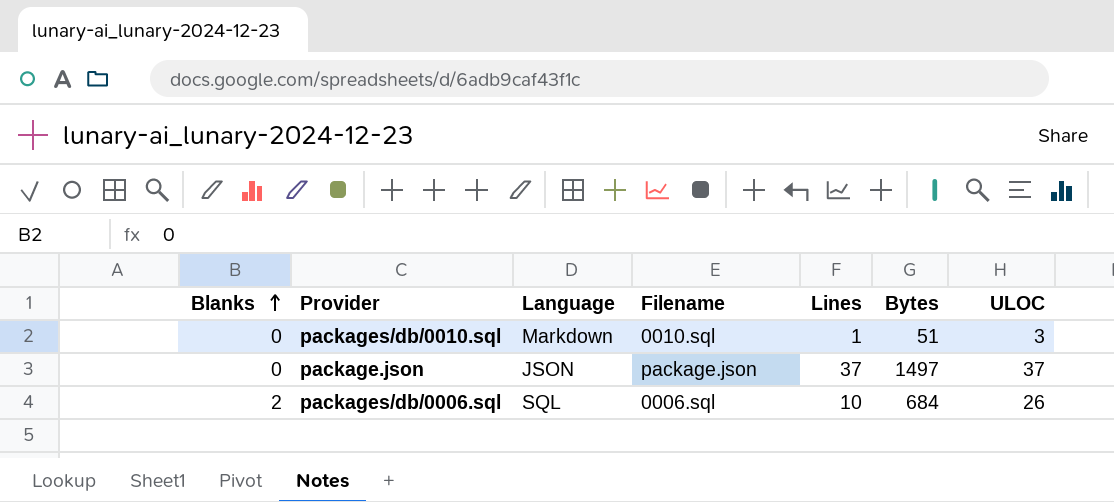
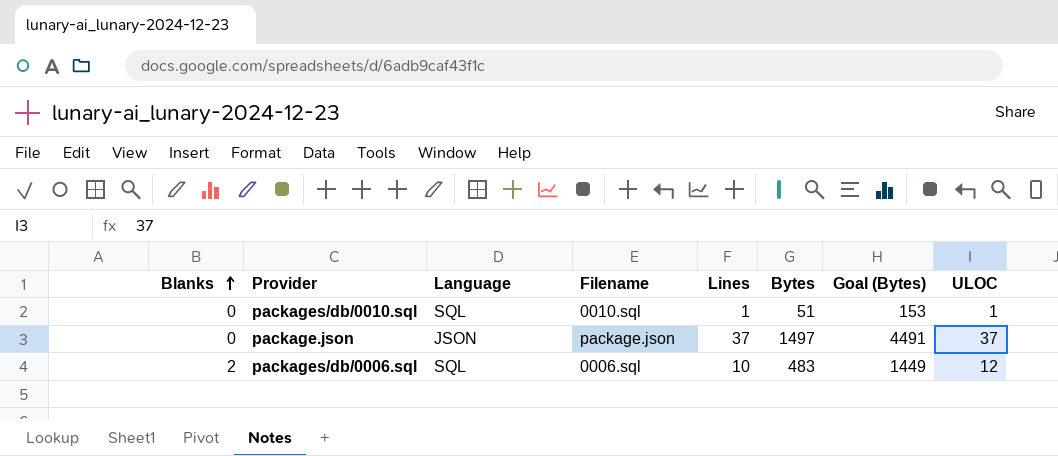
column Goal (Bytes) | formula: none -> [Bytes] * 3
packages/db/0010.sql | Language: Markdown -> SQL
packages/db/0010.sql | ULOC: 3 -> 1
packages/db/0006.sql | Bytes: 684 -> 483
packages/db/0006.sql | ULOC: 26 -> 12

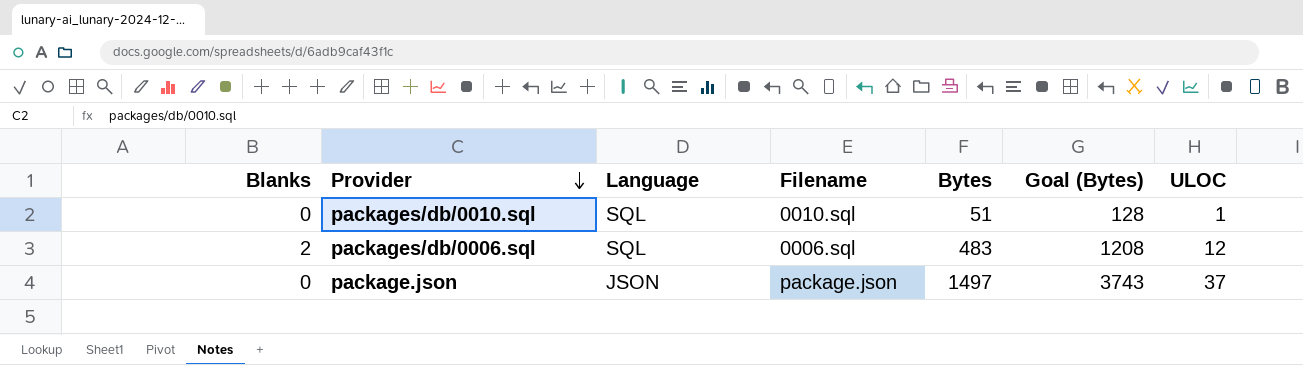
row order: Blanks ascending -> Provider descending
column Lines | position: 5 -> none
column Goal (Bytes) | formula: [Bytes] * 3 -> [Bytes] * 2.5

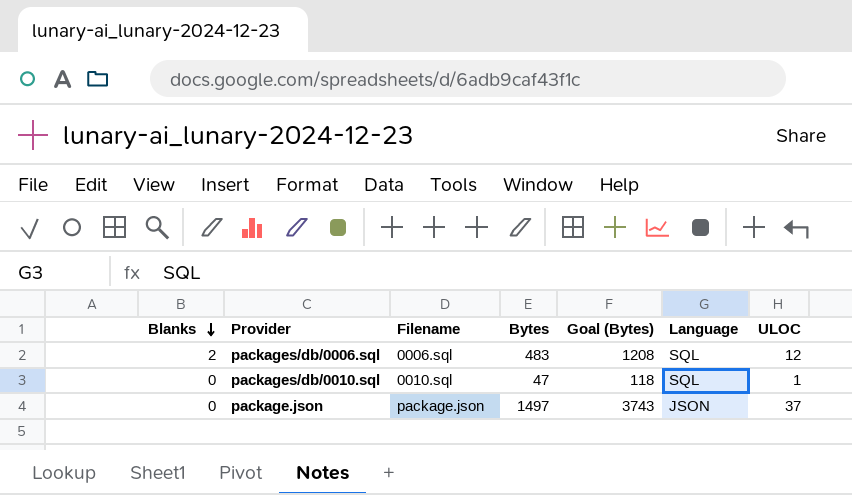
row order: Provider descending -> Blanks descending
column Language | position: 3 -> 6
packages/db/0010.sql | Bytes: 51 -> 47
packages/db/0010.sql | Goal (Bytes): 128 -> 118

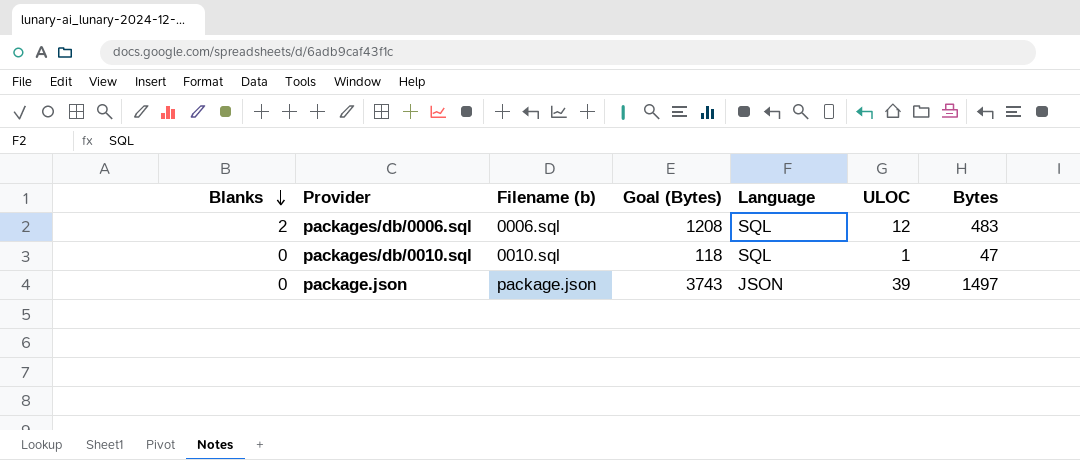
column name: Filename -> Filename (b)
column Bytes | position: 4 -> 7
package.json | ULOC: 37 -> 39

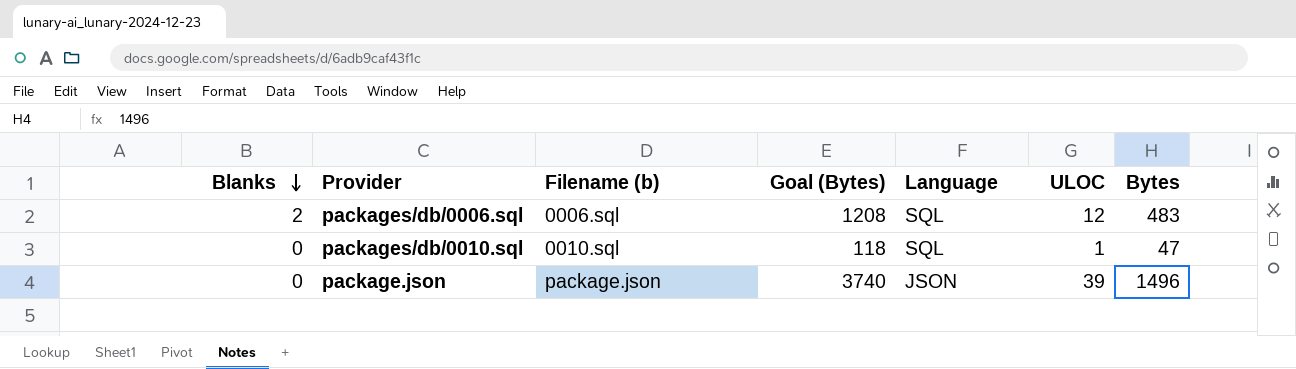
package.json | Goal (Bytes): 3743 -> 3740
package.json | Bytes: 1497 -> 1496

